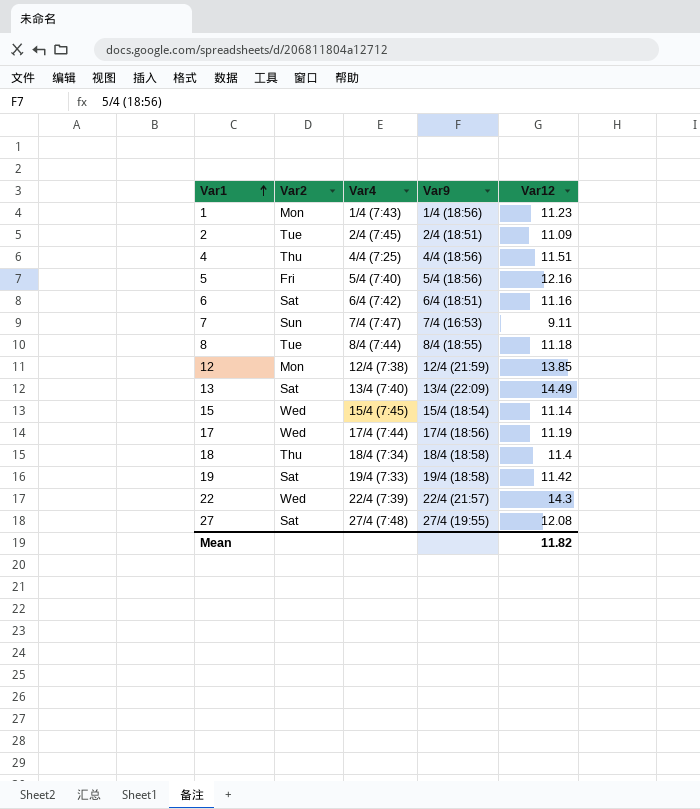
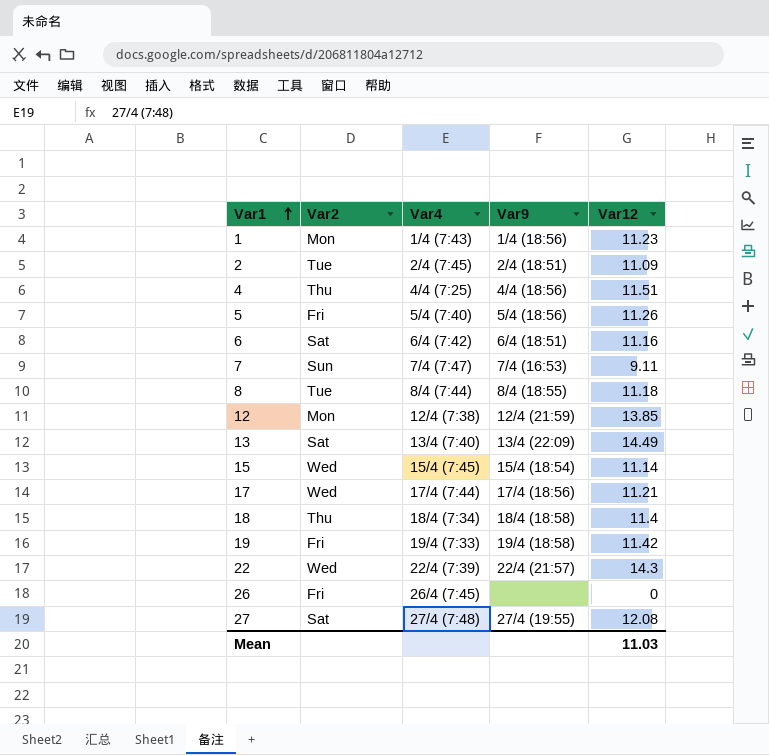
5 | Var12: 12.16 -> 11.26
17 | Var12: 11.19 -> 11.21
19 | Var2: Sat -> Fri
row 26: none -> Fri | 26/4 (7:45) | none | 0
Mean | Var12: 11.82 -> 11.03

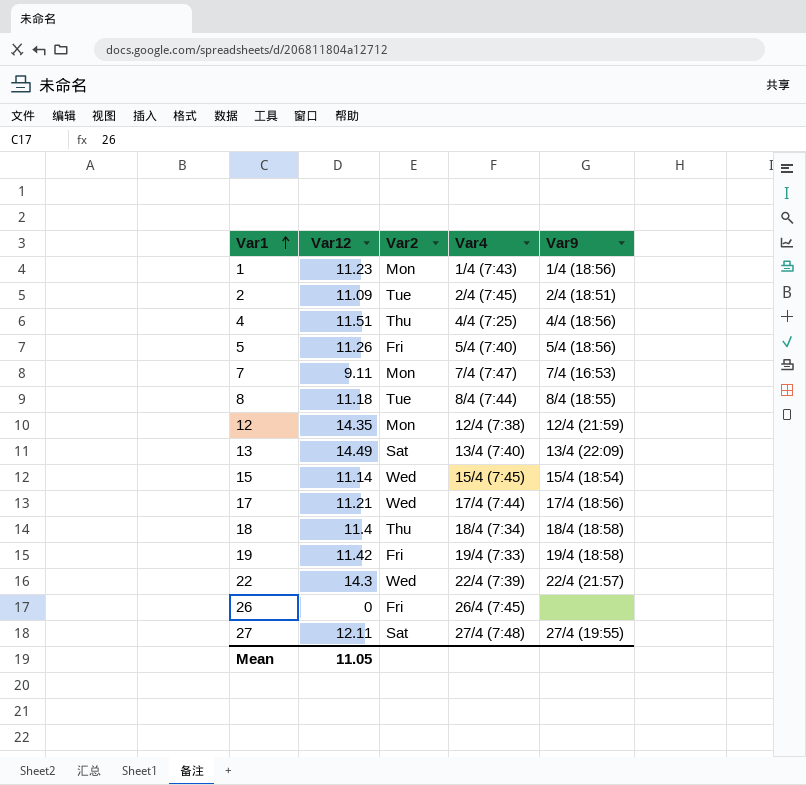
column Var12 | position: 5 -> 2
row 6: Sat | 6/4 (7:42) | 6/4 (18:51) | 11.16 -> none
7 | Var2: Sun -> Mon
12 | Var12: 13.85 -> 14.35
27 | Var12: 12.08 -> 12.11
Mean | Var12: 11.03 -> 11.05

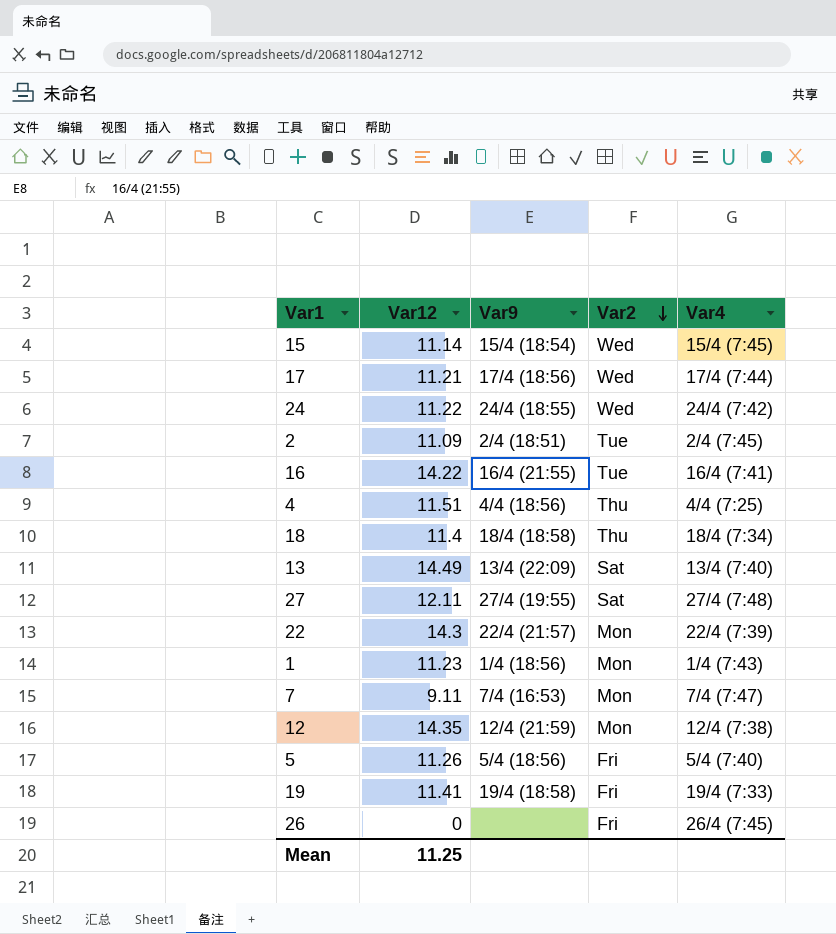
row order: Var1 ascending -> Var2 descending
column Var9 | position: 5 -> 3
row 8: 11.18 | Tue | 8/4 (7:44) | 8/4 (18:55) -> none
row 24: none -> 11.22 | 24/4 (18:55) | Wed | 24/4 (7:42)
row 16: none -> 14.22 | 16/4 (21:55) | Tue | 16/4 (7:41)
22 | Var2: Wed -> Mon
19 | Var12: 11.42 -> 11.41
Mean | Var12: 11.05 -> 11.25

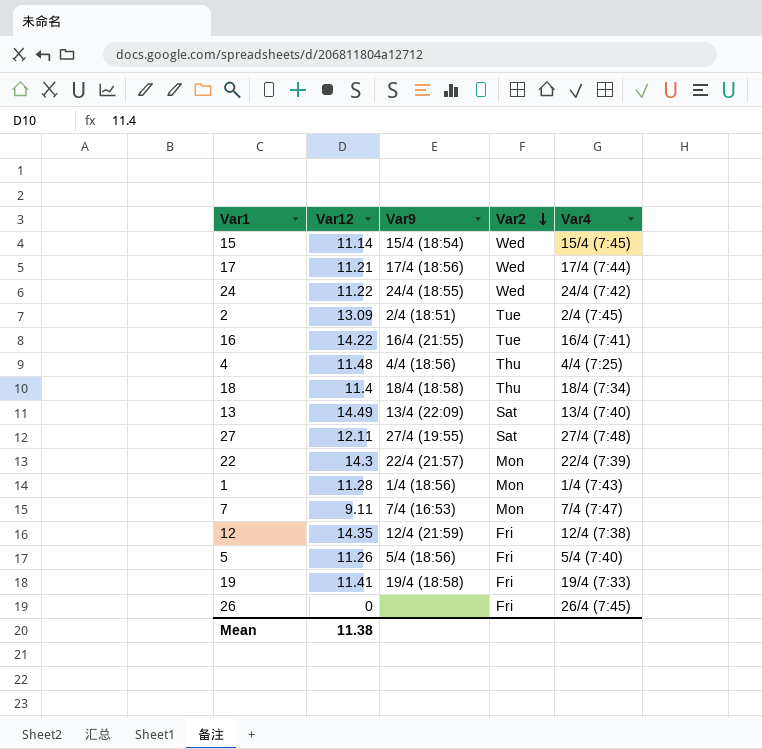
2 | Var12: 11.09 -> 13.09
4 | Var12: 11.51 -> 11.48
1 | Var12: 11.23 -> 11.28
12 | Var2: Mon -> Fri
Mean | Var12: 11.25 -> 11.38

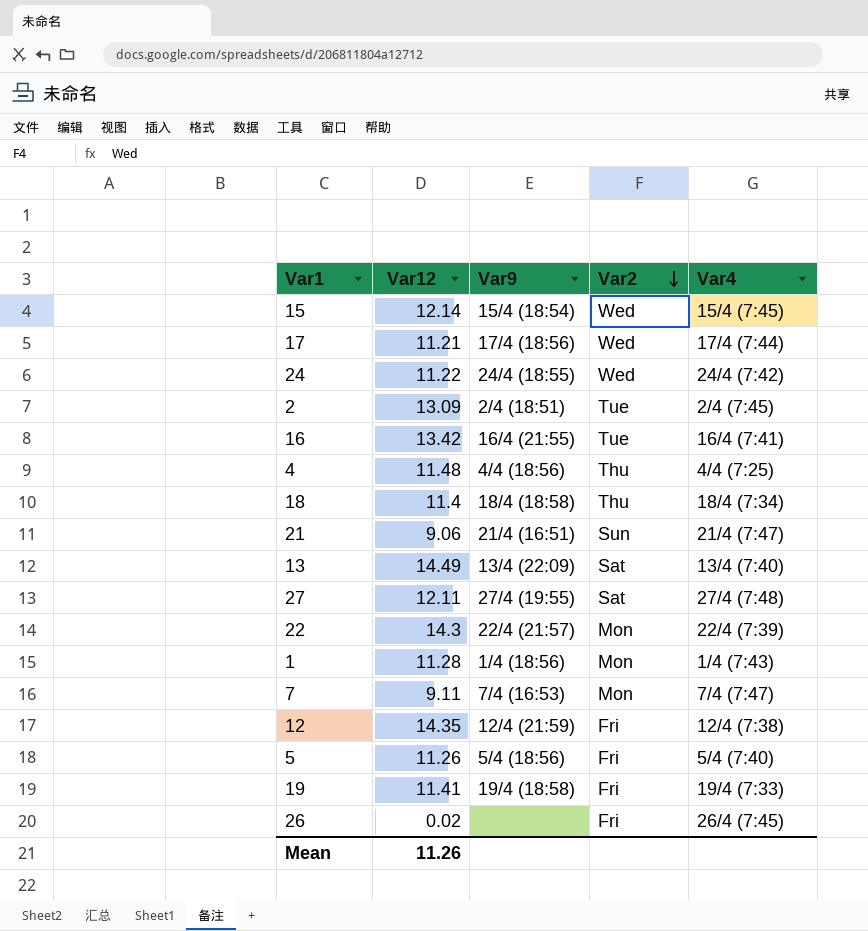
15 | Var12: 11.14 -> 12.14
16 | Var12: 14.22 -> 13.42
row 21: none -> 9.06 | 21/4 (16:51) | Sun | 21/4 (7:47)
26 | Var12: 0 -> 0.02
Mean | Var12: 11.38 -> 11.26

